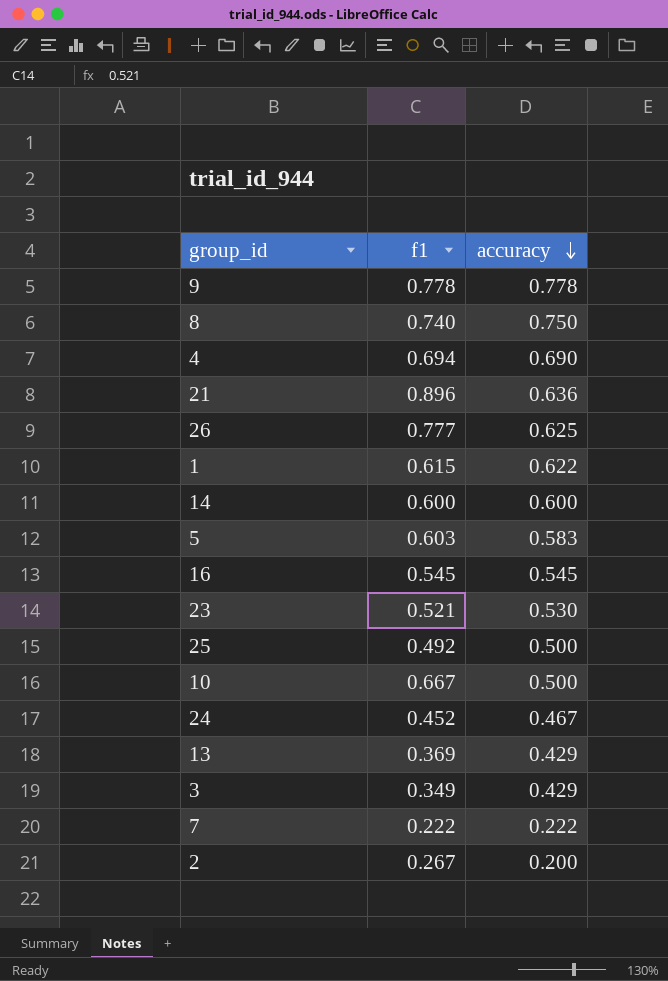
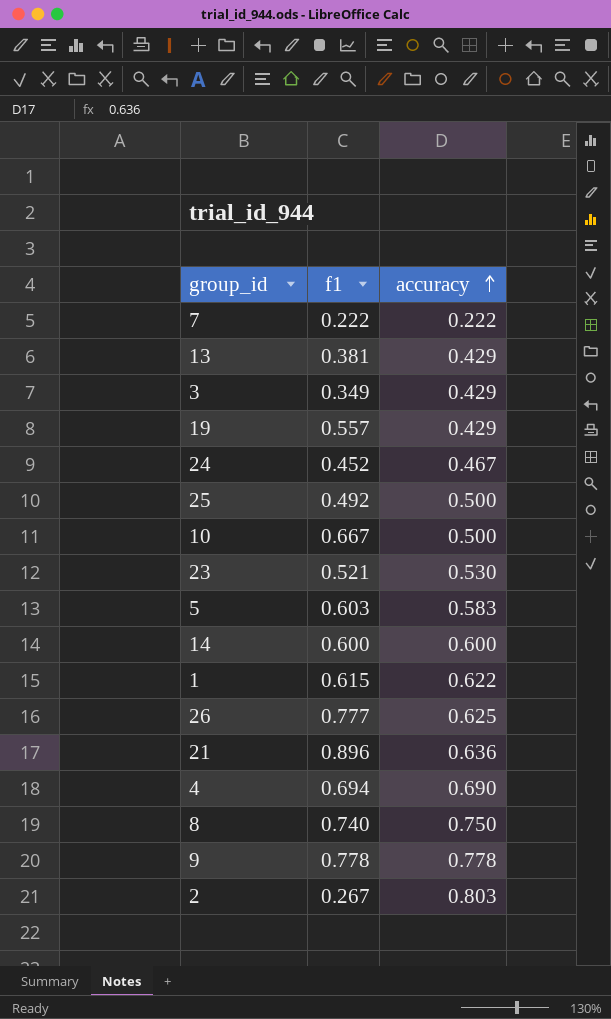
row order: accuracy descending -> accuracy ascending
row 16: 0.545 | 0.545 -> none
13 | f1: 0.369 -> 0.381
row 19: none -> 0.557 | 0.429
2 | accuracy: 0.200 -> 0.803

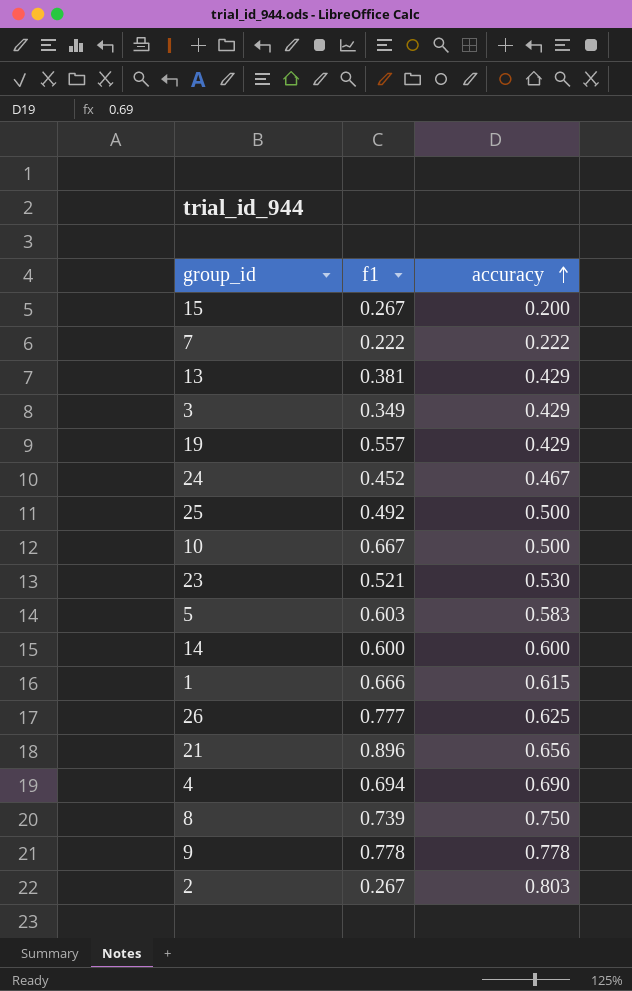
row 15: none -> 0.267 | 0.200
1 | f1: 0.615 -> 0.666
1 | accuracy: 0.622 -> 0.615
21 | accuracy: 0.636 -> 0.656
8 | f1: 0.740 -> 0.739

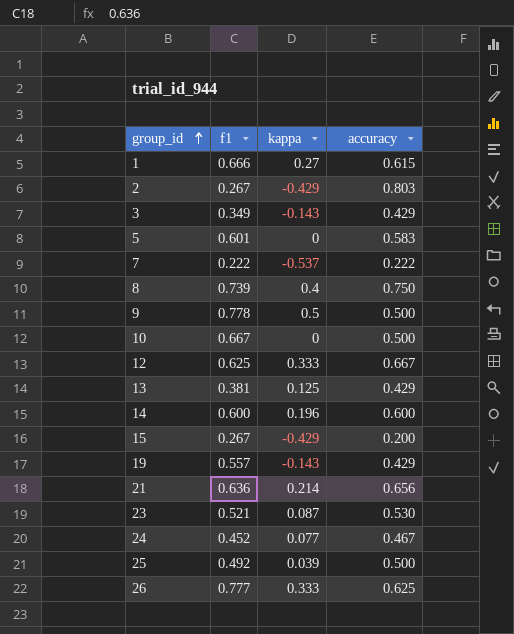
row order: accuracy ascending -> group_id ascending
column kappa | position: none -> 3
row 4: 0.694 | 0.690 -> none
5 | f1: 0.603 -> 0.601
9 | accuracy: 0.778 -> 0.500
row 12: none -> 0.625 | 0.333 | 0.667
21 | f1: 0.896 -> 0.636

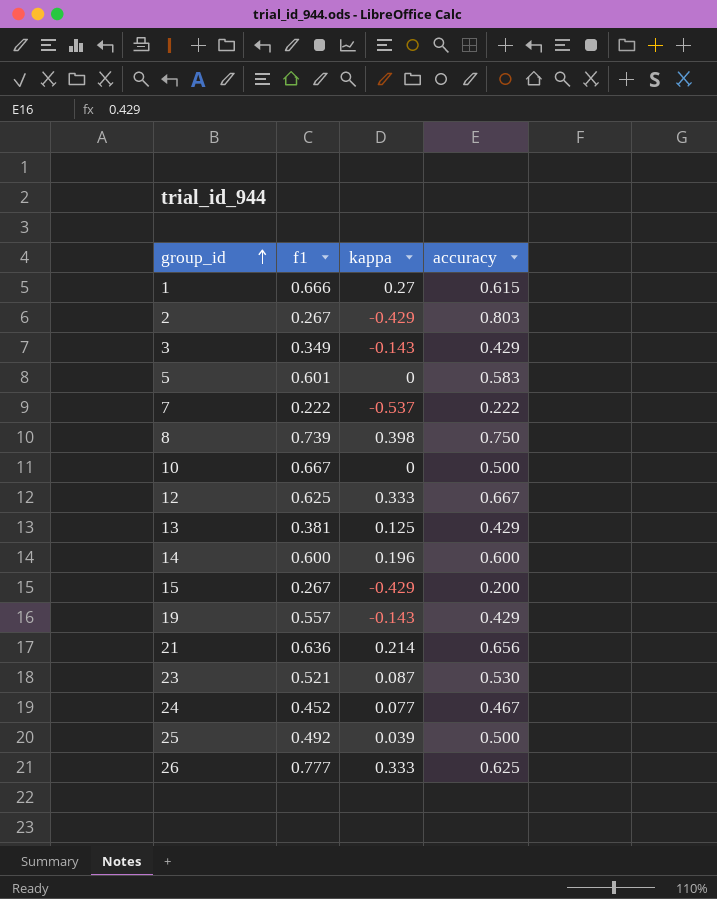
row 9: 0.778 | 0.5 | 0.500 -> none
8 | kappa: 0.4 -> 0.398

